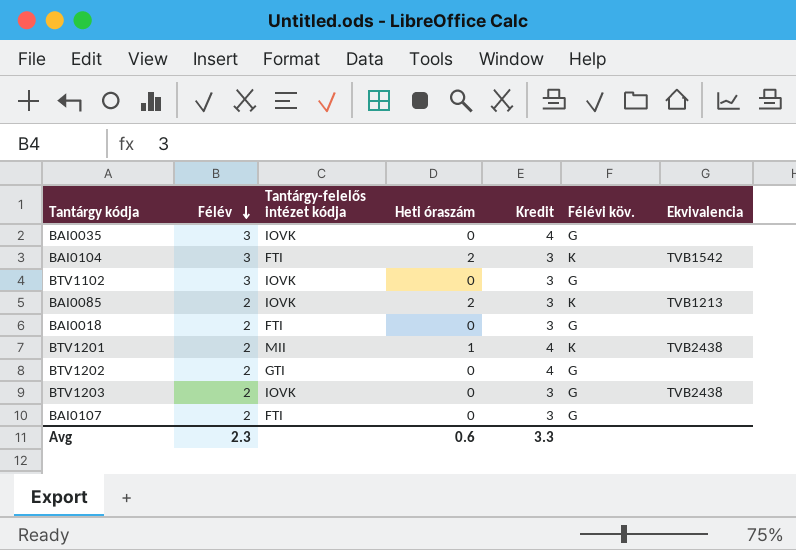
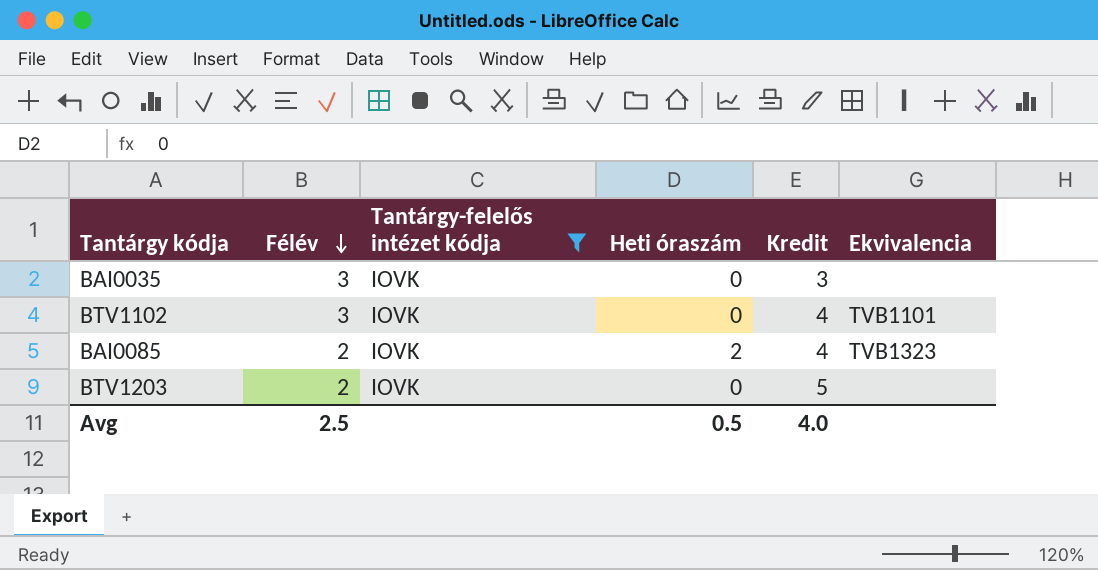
filter: none -> Tantárgy-felelős intézet kódja = IOVK
column Félévi köv. | position: 6 -> none
BAI0035 | Kredit: 4 -> 3
BTV1102 | Kredit: 3 -> 4
BTV1102 | Ekvivalencia: none -> TVB1101
BAI0085 | Kredit: 3 -> 4
BAI0085 | Ekvivalencia: TVB1213 -> TVB1323
BTV1203 | Kredit: 3 -> 5
BTV1203 | Ekvivalencia: TVB2438 -> none
Avg | Félév: 2.3 -> 2.5
Avg | Heti óraszám: 0.6 -> 0.5
Avg | Kredit: 3.3 -> 4.0

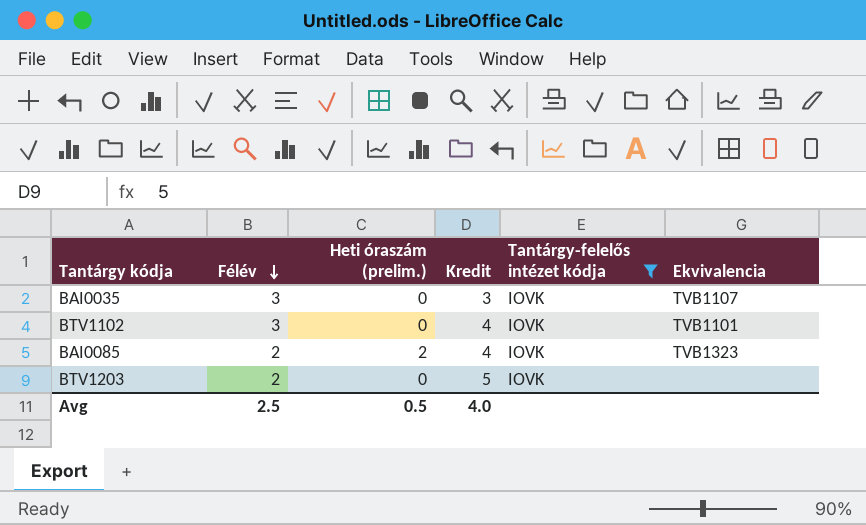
column name: Heti óraszám -> Heti óraszám (prelim.)
column Tantárgy-felelős intézet kódja | position: 3 -> 5
BAI0035 | Ekvivalencia: none -> TVB1107

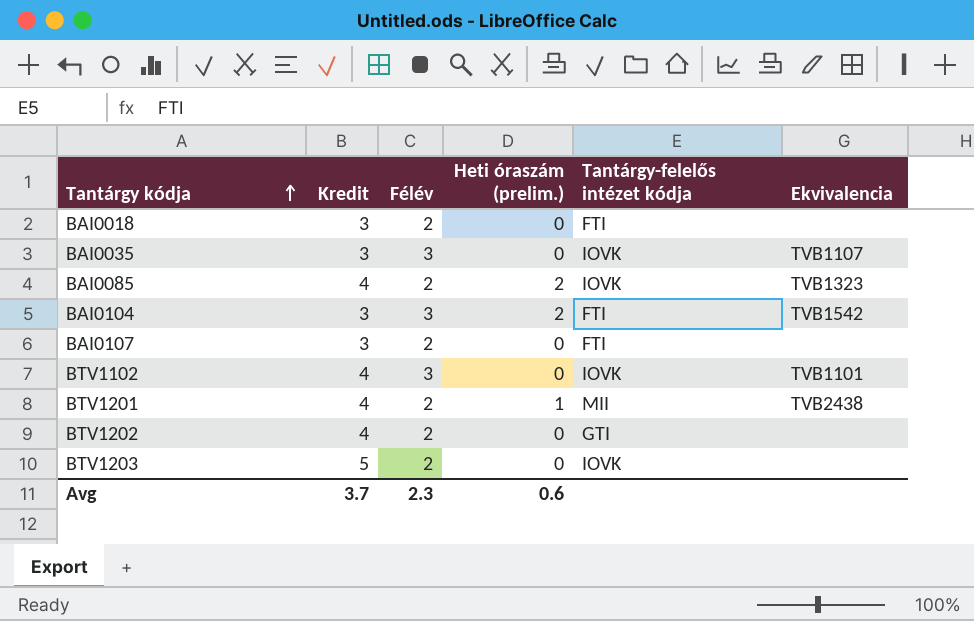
filter: Tantárgy-felelős intézet kódja = IOVK -> none
row order: Félév descending -> Tantárgy kódja ascending
column Kredit | position: 4 -> 2
Avg | Kredit: 4.0 -> 3.7
Avg | Félév: 2.5 -> 2.3
Avg | Heti óraszám (prelim.): 0.5 -> 0.6

